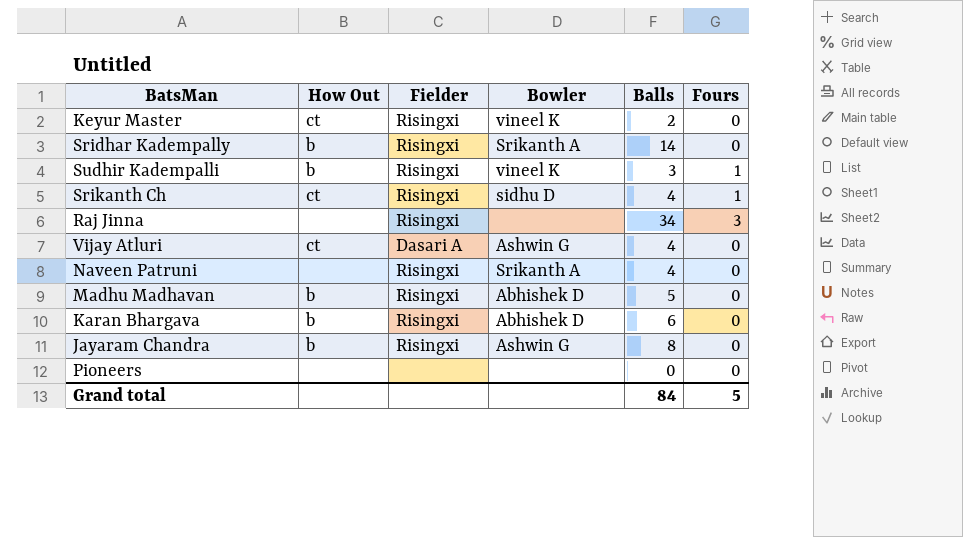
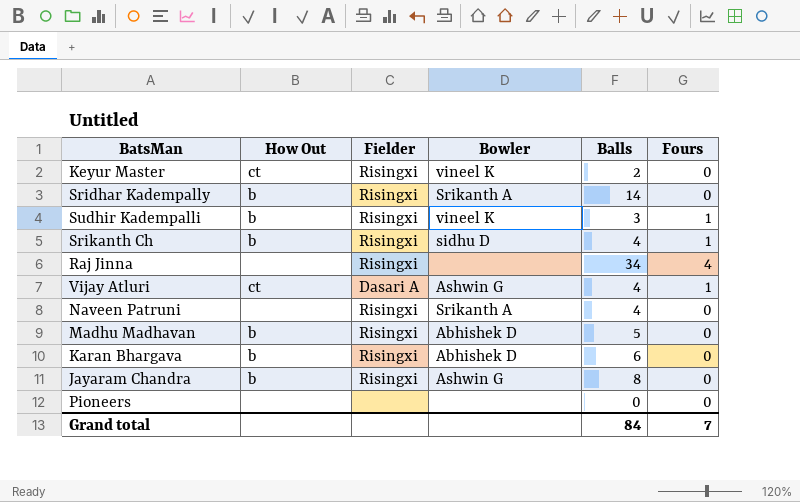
Srikanth Ch | How Out: ct -> b
Raj Jinna | Fours: 3 -> 4
Vijay Atluri | Fours: 0 -> 1
Grand total | Fours: 5 -> 7

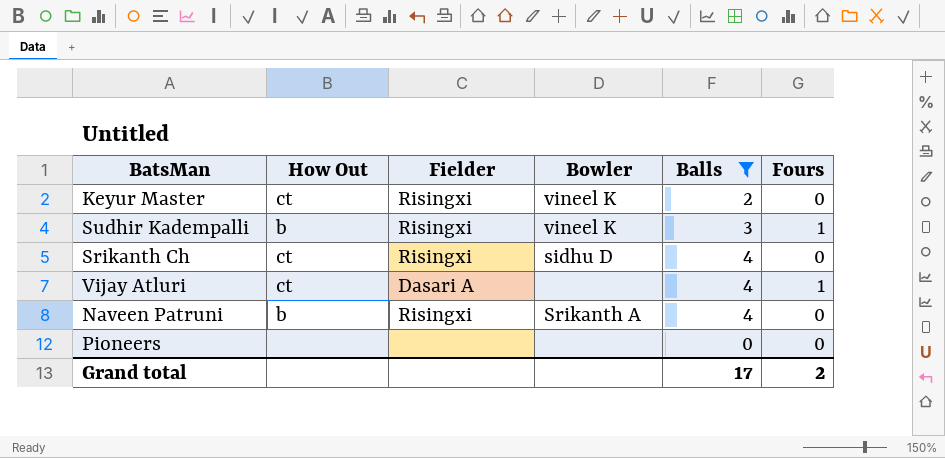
filter: none -> Balls <= 4
Srikanth Ch | How Out: b -> ct
Srikanth Ch | Fours: 1 -> 0
Vijay Atluri | Bowler: Ashwin G -> none
Naveen Patruni | How Out: none -> b
Grand total | Balls: 84 -> 17
Grand total | Fours: 7 -> 2

